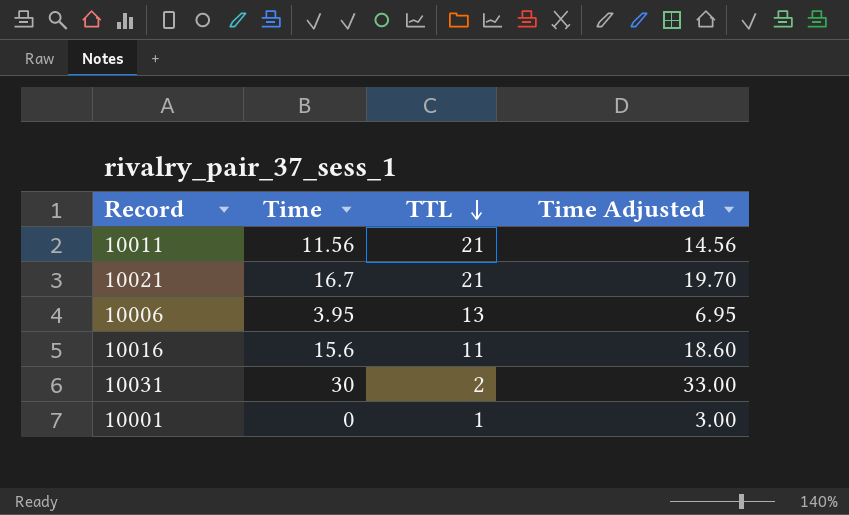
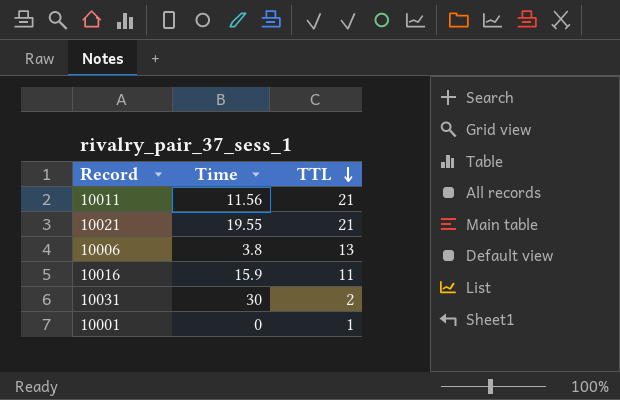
column Time Adjusted | formula: [Time] + 3 -> none
10021 | Time: 16.7 -> 19.55
10006 | Time: 3.95 -> 3.8
10016 | Time: 15.6 -> 15.9

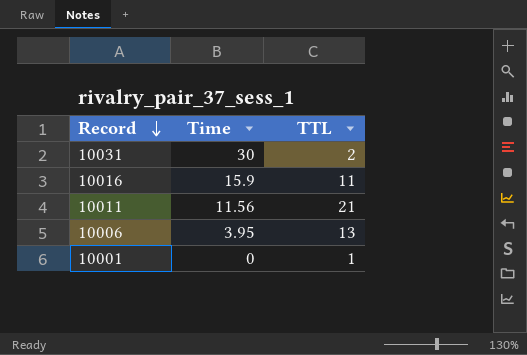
row order: TTL descending -> Record descending
row 10021: 19.55 | 21 -> none
10006 | Time: 3.8 -> 3.95

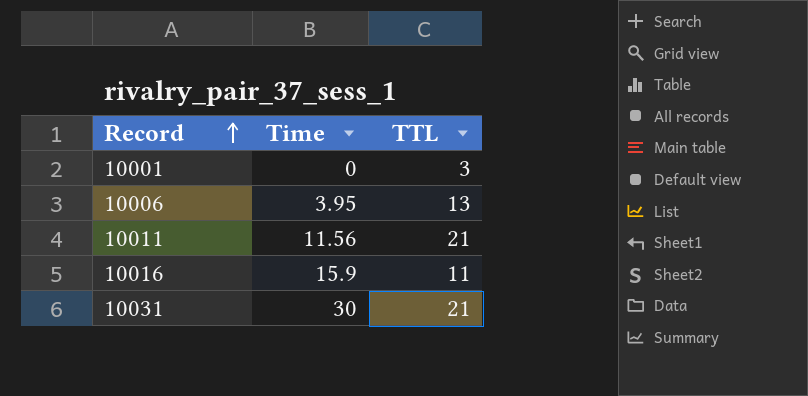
row order: Record descending -> Record ascending
10001 | TTL: 1 -> 3
10031 | TTL: 2 -> 21

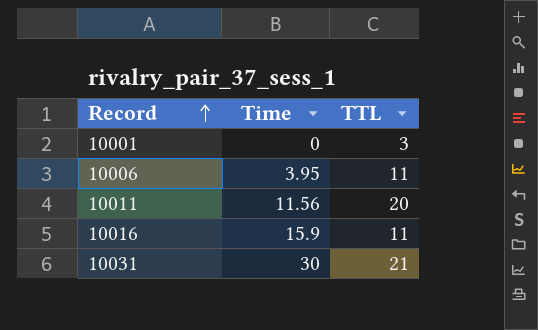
10006 | TTL: 13 -> 11
10011 | TTL: 21 -> 20

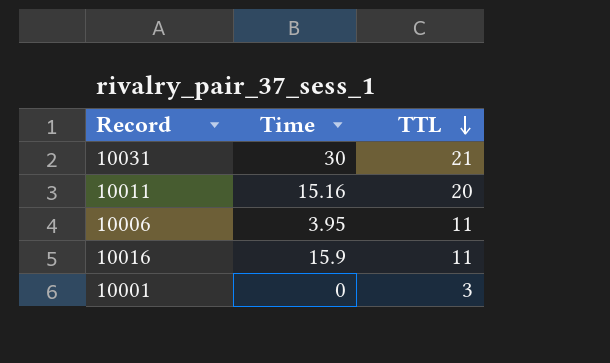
row order: Record ascending -> TTL descending
10011 | Time: 11.56 -> 15.16

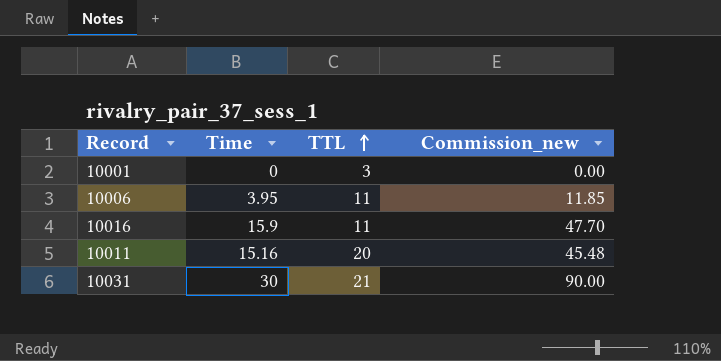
row order: TTL descending -> TTL ascending
column Commission_new | formula: none -> [Time] * 3

